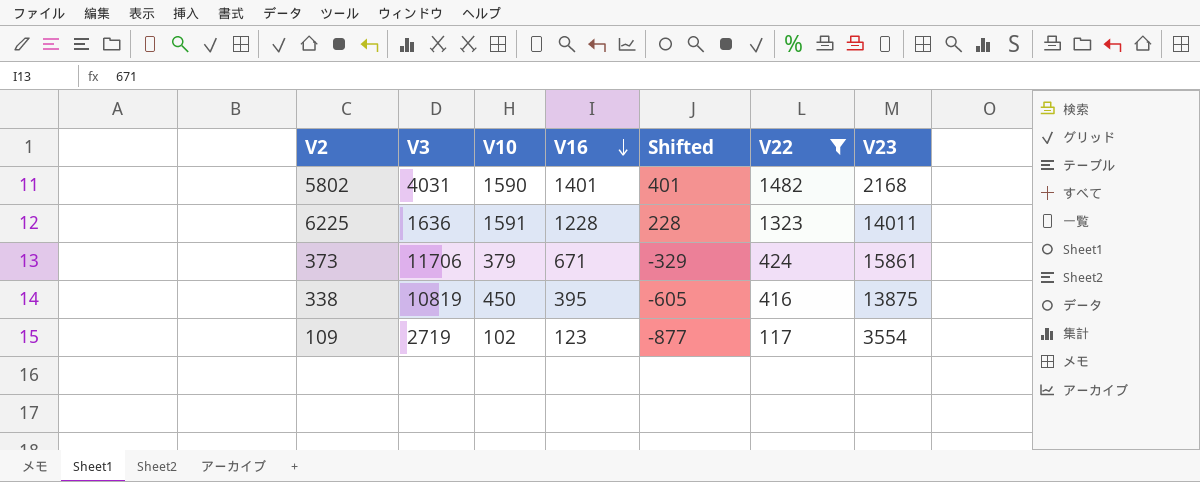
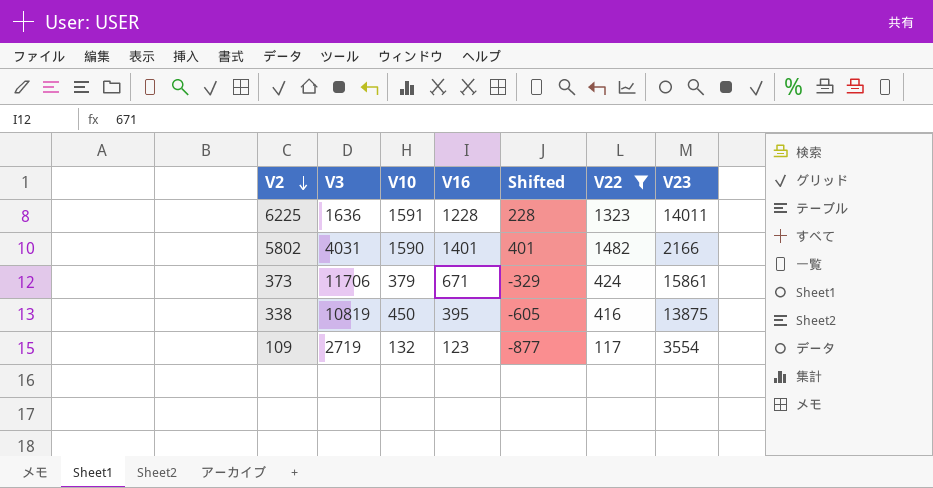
row order: V16 descending -> V2 descending
5802 | V23: 2168 -> 2166
109 | V10: 102 -> 132

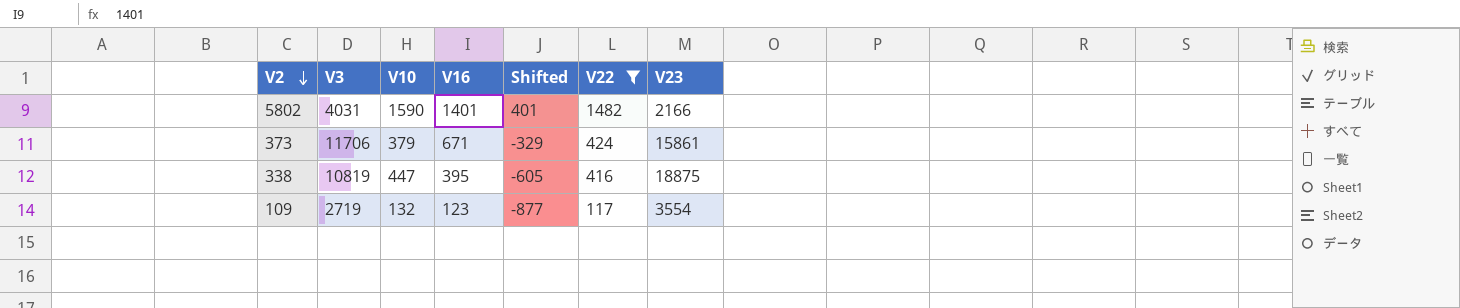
row 6225: 1636 | 1591 | 1228 | 228 | 1323 | 14011 -> none
338 | V10: 450 -> 447
338 | V23: 13875 -> 18875

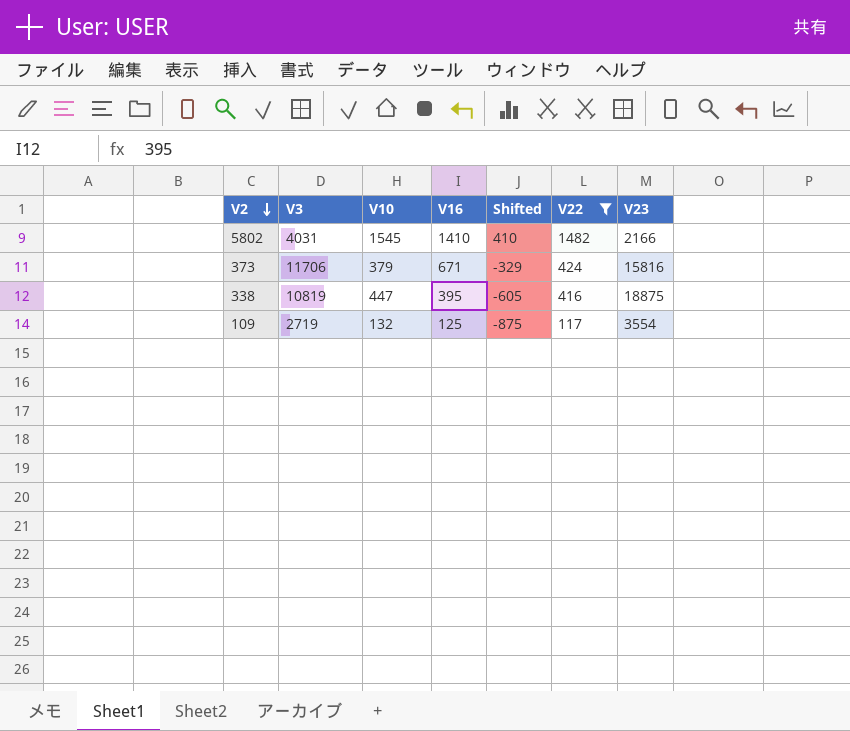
5802 | V10: 1590 -> 1545
5802 | V16: 1401 -> 1410
5802 | Shifted: 401 -> 410
373 | V23: 15861 -> 15816
109 | V16: 123 -> 125
109 | Shifted: -877 -> -875

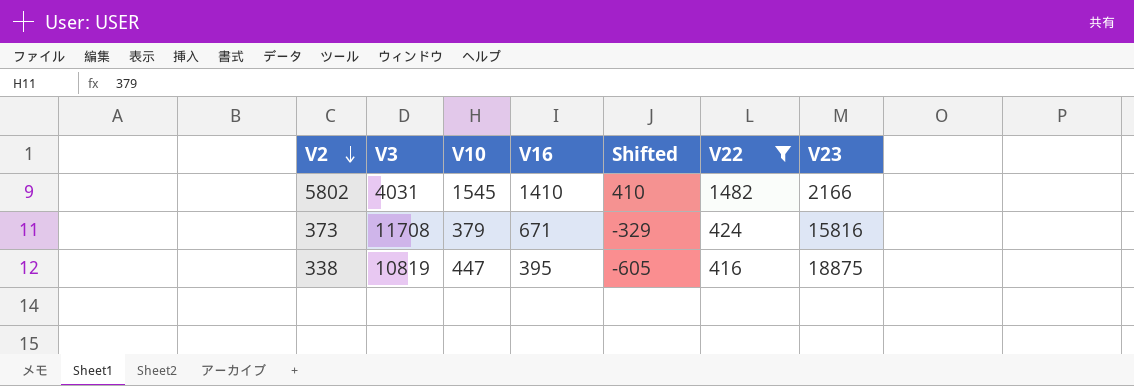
row 109: 2719 | 132 | 125 | -875 | 117 | 3554 -> none
373 | V3: 11706 -> 11708

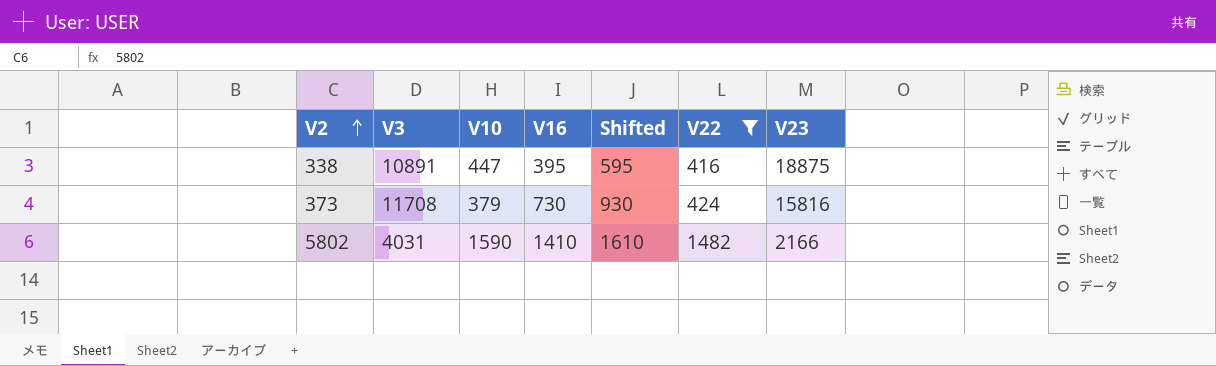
row order: V2 descending -> V2 ascending
column Shifted | formula: [V16] - 1000 -> [V16] + 200
338 | V3: 10819 -> 10891
373 | V16: 671 -> 730
5802 | V10: 1545 -> 1590

